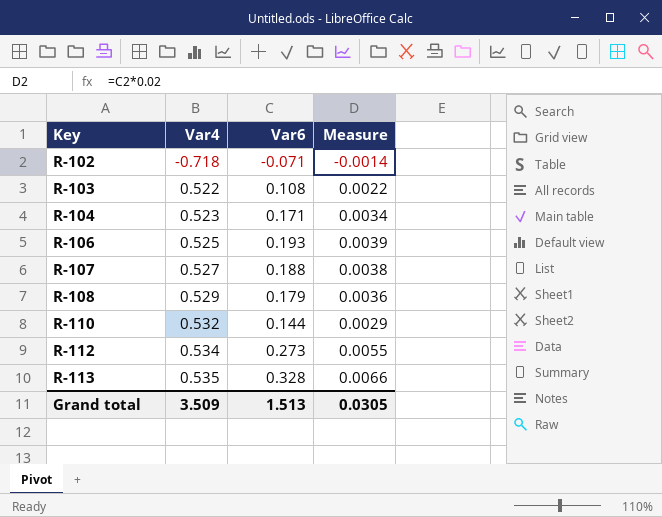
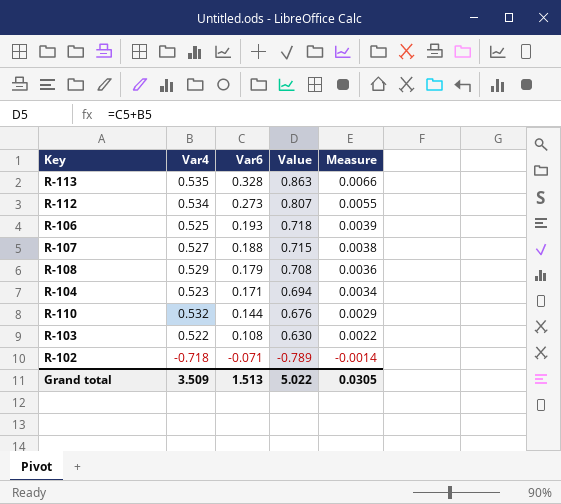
row order: Key ascending -> Var6 descending
column Value | formula: none -> [Var4] + [Var6]

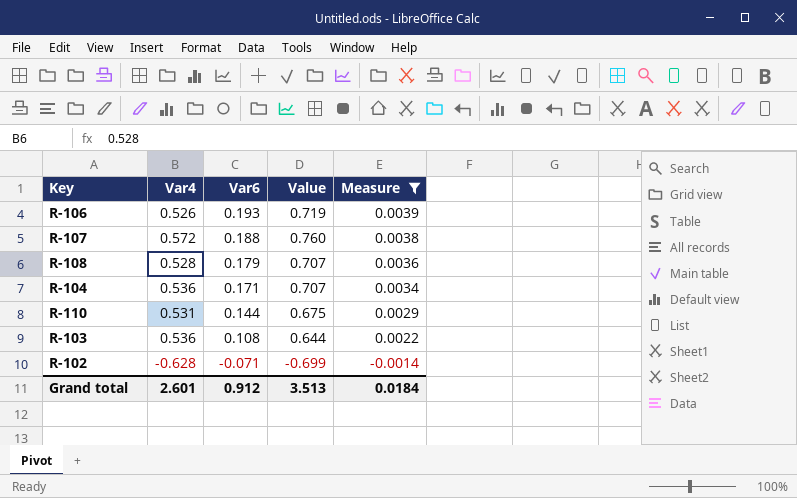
filter: none -> Measure <= 0.0039
R-106 | Var4: 0.525 -> 0.526
R-106 | Value: 0.718 -> 0.719
R-107 | Var4: 0.527 -> 0.572
R-107 | Value: 0.715 -> 0.760
R-108 | Var4: 0.529 -> 0.528
R-108 | Value: 0.708 -> 0.707
R-104 | Var4: 0.523 -> 0.536
R-104 | Value: 0.694 -> 0.707
R-110 | Var4: 0.532 -> 0.531
R-110 | Value: 0.676 -> 0.675
R-103 | Var4: 0.522 -> 0.536
R-103 | Value: 0.630 -> 0.644
R-102 | Var4: -0.718 -> -0.628
R-102 | Value: -0.789 -> -0.699
Grand total | Var4: 3.509 -> 2.601
Grand total | Var6: 1.513 -> 0.912
Grand total | Value: 5.022 -> 3.513
Grand total | Measure: 0.0305 -> 0.0184

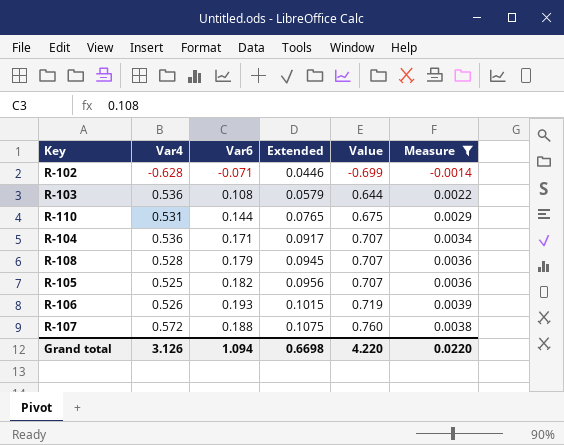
row order: Var6 descending -> Extended ascending
column Extended | formula: none -> [Var4] * [Var6]
row R-105: none -> 0.525 | 0.182 | 0.0956 | 0.707 | 0.0036
Grand total | Var4: 2.601 -> 3.126
Grand total | Var6: 0.912 -> 1.094
Grand total | Value: 3.513 -> 4.220
Grand total | Measure: 0.0184 -> 0.0220

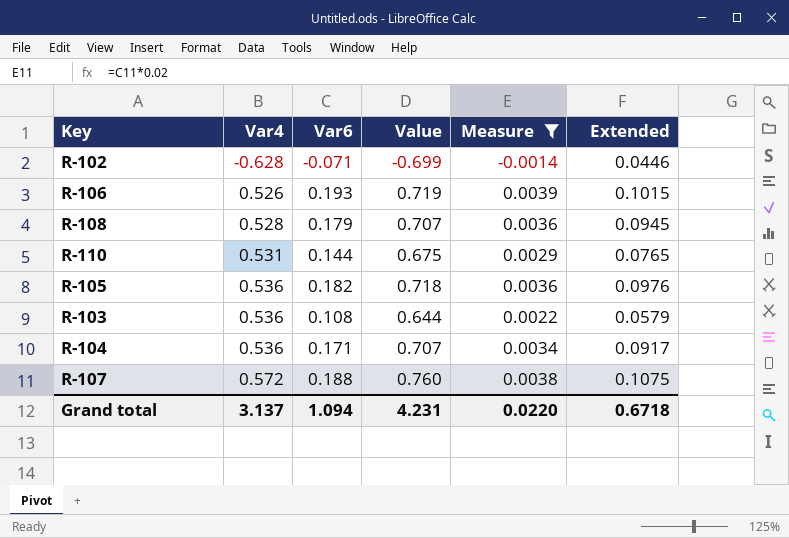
row order: Extended ascending -> Var4 ascending
column Extended | position: 4 -> 6
R-105 | Var4: 0.525 -> 0.536
R-105 | Value: 0.707 -> 0.718
R-105 | Extended: 0.0956 -> 0.0976
Grand total | Var4: 3.126 -> 3.137
Grand total | Value: 4.220 -> 4.231
Grand total | Extended: 0.6698 -> 0.6718

